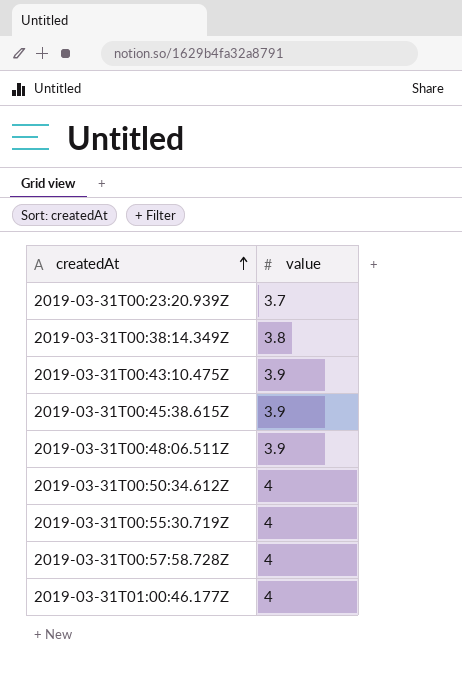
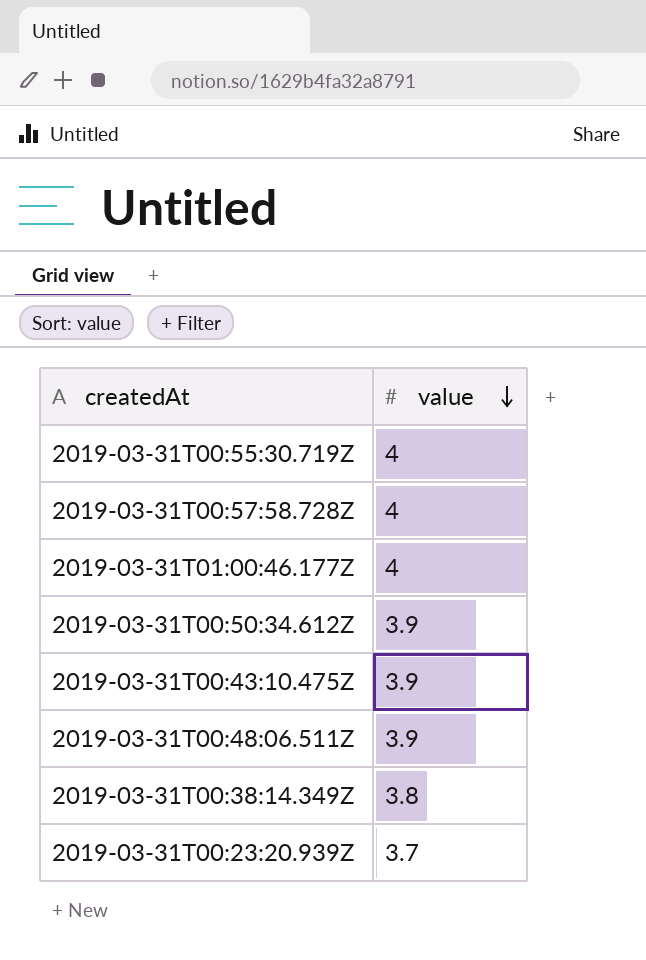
row order: createdAt ascending -> value descending
row 2019-03-31T00:45:38.615Z: 3.9 -> none
2019-03-31T00:50:34.612Z | value: 4 -> 3.9

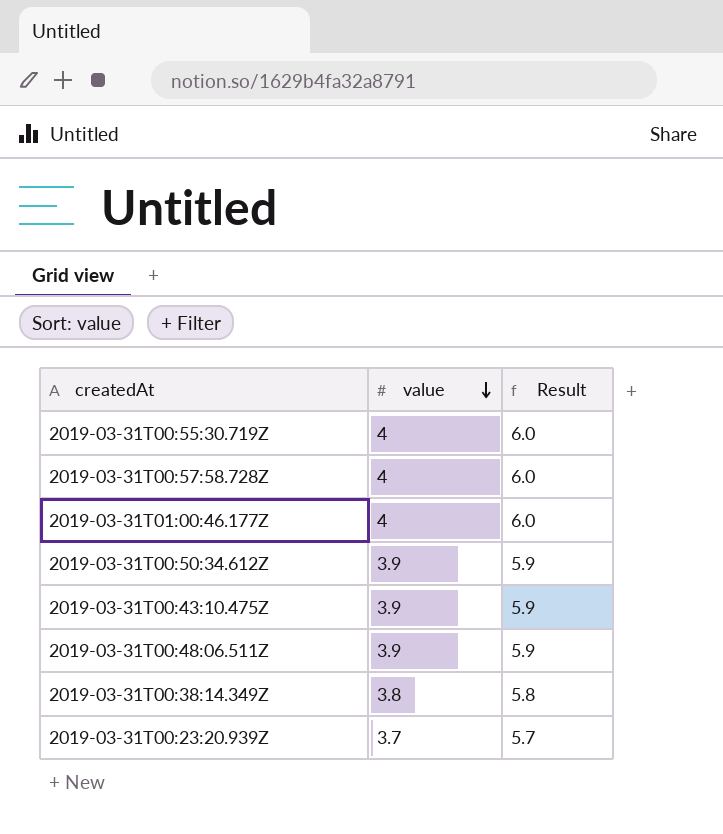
column Result | formula: none -> [value] + 2

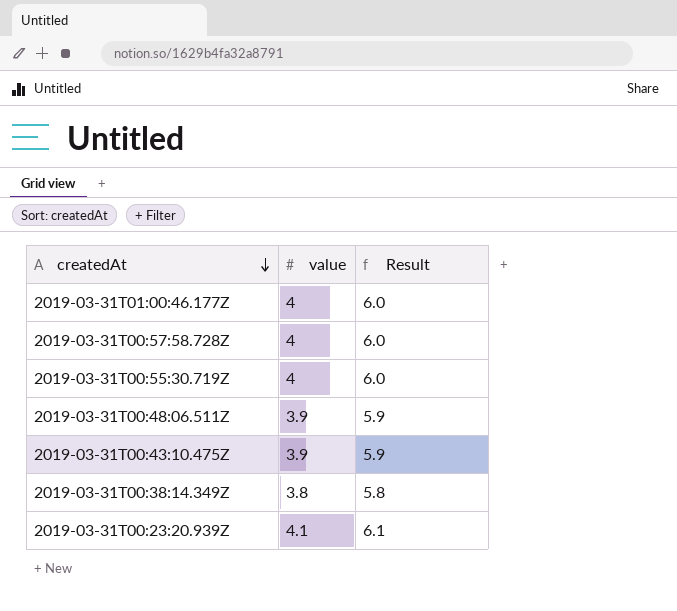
row order: value descending -> createdAt descending
row 2019-03-31T00:50:34.612Z: 3.9 | 5.9 -> none
2019-03-31T00:23:20.939Z | value: 3.7 -> 4.1
2019-03-31T00:23:20.939Z | Result: 5.7 -> 6.1

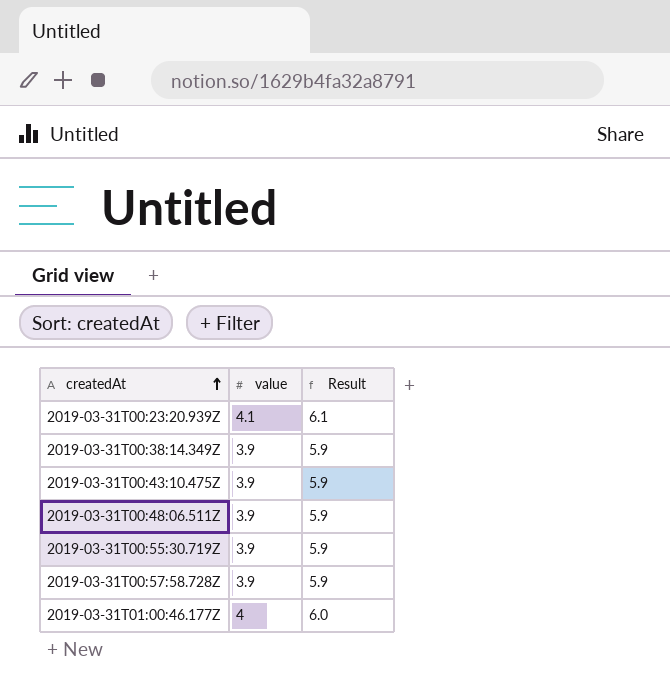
row order: createdAt descending -> createdAt ascending
2019-03-31T00:38:14.349Z | value: 3.8 -> 3.9
2019-03-31T00:38:14.349Z | Result: 5.8 -> 5.9
2019-03-31T00:55:30.719Z | value: 4 -> 3.9
2019-03-31T00:55:30.719Z | Result: 6.0 -> 5.9
2019-03-31T00:57:58.728Z | value: 4 -> 3.9
2019-03-31T00:57:58.728Z | Result: 6.0 -> 5.9

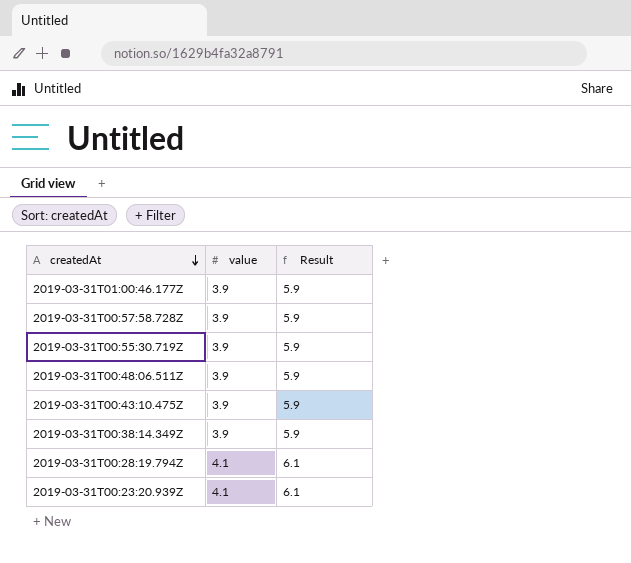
row order: createdAt ascending -> createdAt descending
2019-03-31T01:00:46.177Z | value: 4 -> 3.9
2019-03-31T01:00:46.177Z | Result: 6.0 -> 5.9
row 2019-03-31T00:28:19.794Z: none -> 4.1 | 6.1

